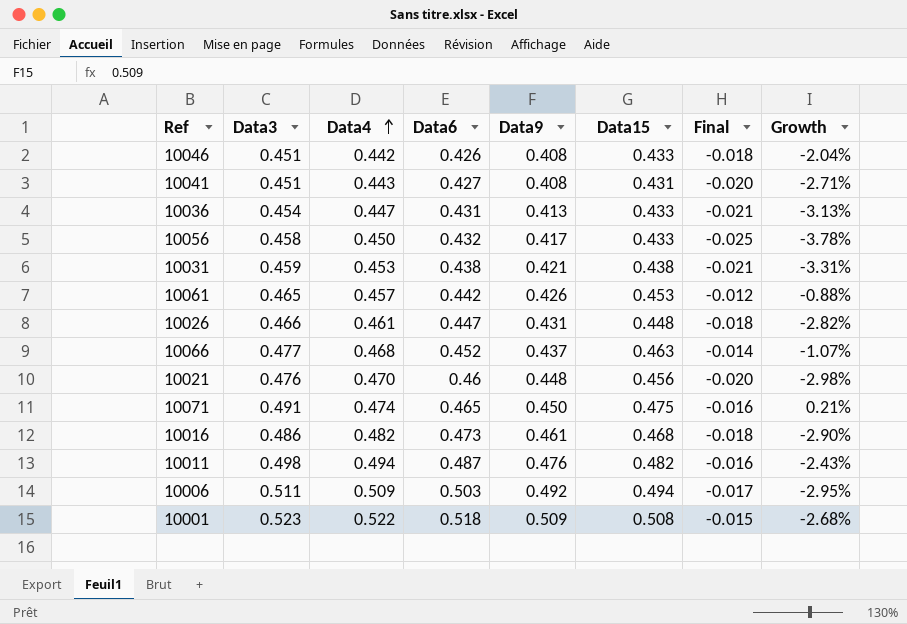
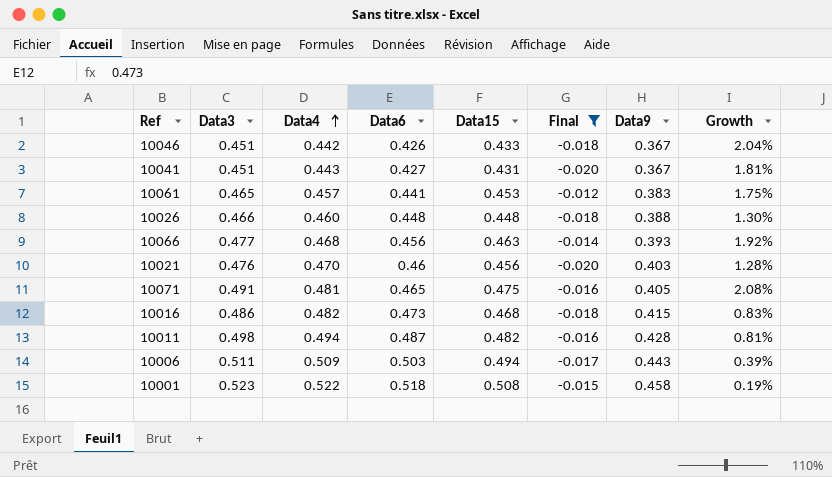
filter: none -> Final >= -0.020
column Data9 | position: 5 -> 7
column Growth | formula: ([Data15] - [Data4]) / [Data4] -> ([Data3] - [Data4]) / [Data4]
10046 | Data9: 0.408 -> 0.367
10041 | Data9: 0.408 -> 0.367
10061 | Data6: 0.442 -> 0.441
10061 | Data9: 0.426 -> 0.383
10026 | Data4: 0.461 -> 0.460
10026 | Data6: 0.447 -> 0.448
10026 | Data9: 0.431 -> 0.388
10066 | Data6: 0.452 -> 0.456
10066 | Data9: 0.437 -> 0.393
10021 | Data9: 0.448 -> 0.403
10071 | Data4: 0.474 -> 0.481
10071 | Data9: 0.450 -> 0.405
10016 | Data9: 0.461 -> 0.415
10011 | Data9: 0.476 -> 0.428
10006 | Data9: 0.492 -> 0.443
10001 | Data9: 0.509 -> 0.458

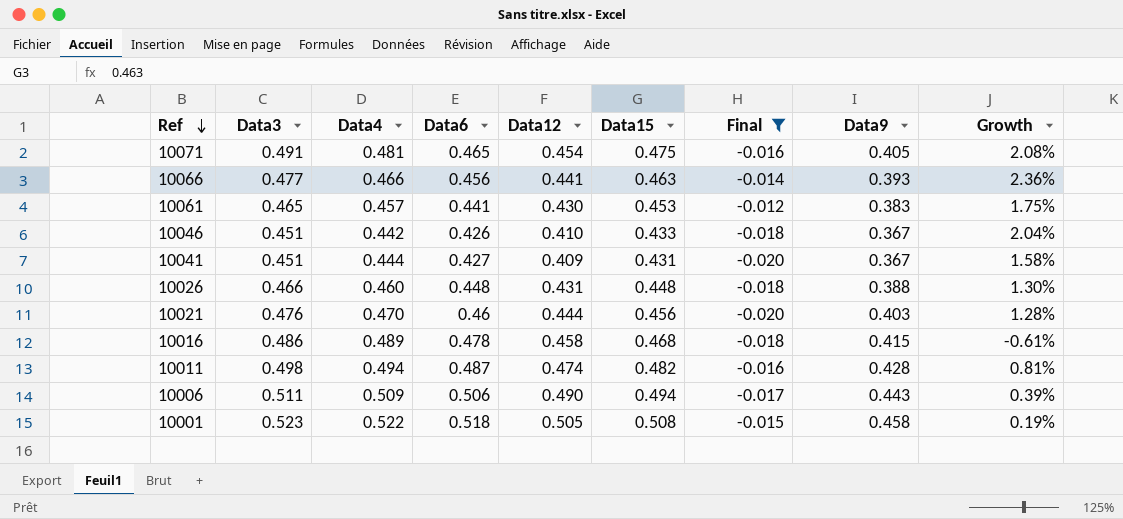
row order: Data4 ascending -> Ref descending
column Data12 | position: none -> 5
10066 | Data4: 0.468 -> 0.466
10066 | Growth: 1.92% -> 2.36%
10041 | Data4: 0.443 -> 0.444
10041 | Growth: 1.81% -> 1.58%
10016 | Data4: 0.482 -> 0.489
10016 | Data6: 0.473 -> 0.478
10016 | Growth: 0.83% -> -0.61%
10006 | Data6: 0.503 -> 0.506

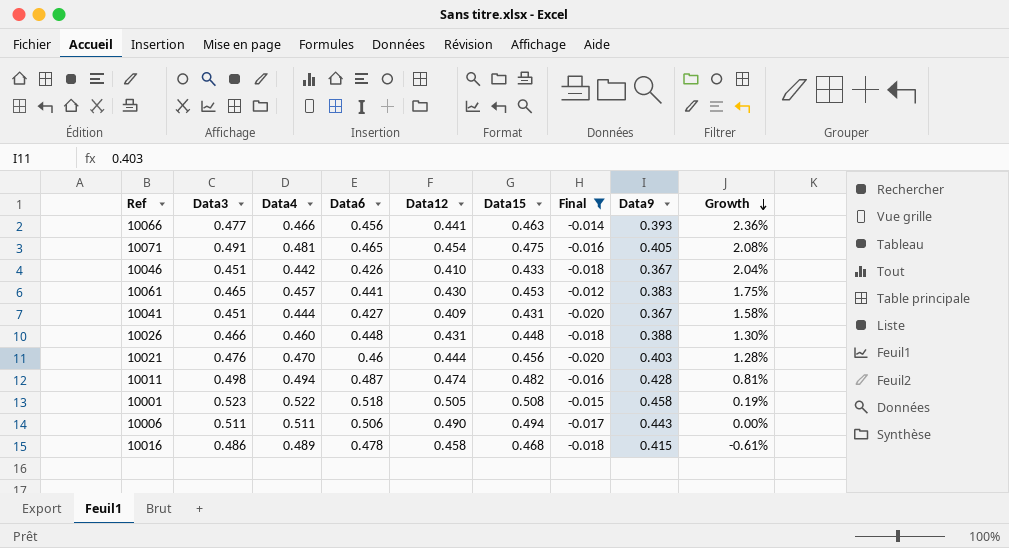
row order: Ref descending -> Growth descending
10006 | Data4: 0.509 -> 0.511
10006 | Growth: 0.39% -> 0.00%

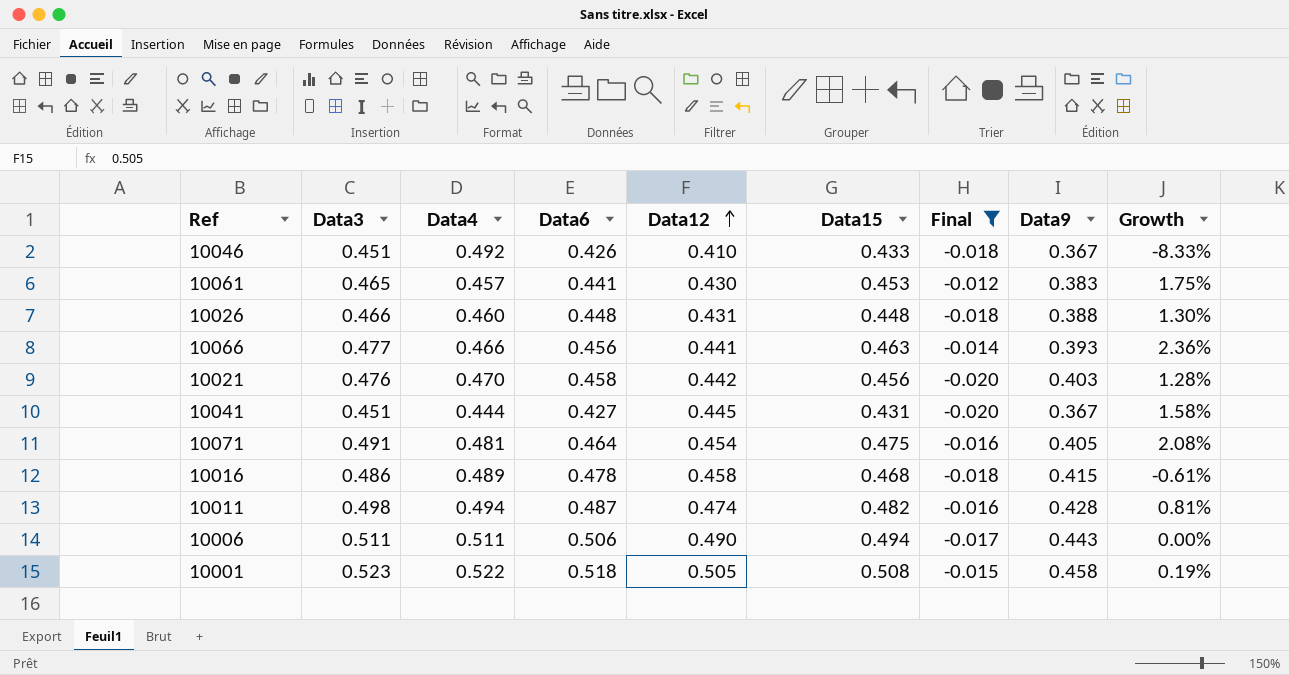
row order: Growth descending -> Data12 ascending
10046 | Data4: 0.442 -> 0.492
10046 | Growth: 2.04% -> -8.33%
10021 | Data6: 0.46 -> 0.458
10021 | Data12: 0.444 -> 0.442
10041 | Data12: 0.409 -> 0.445
10071 | Data6: 0.465 -> 0.464

